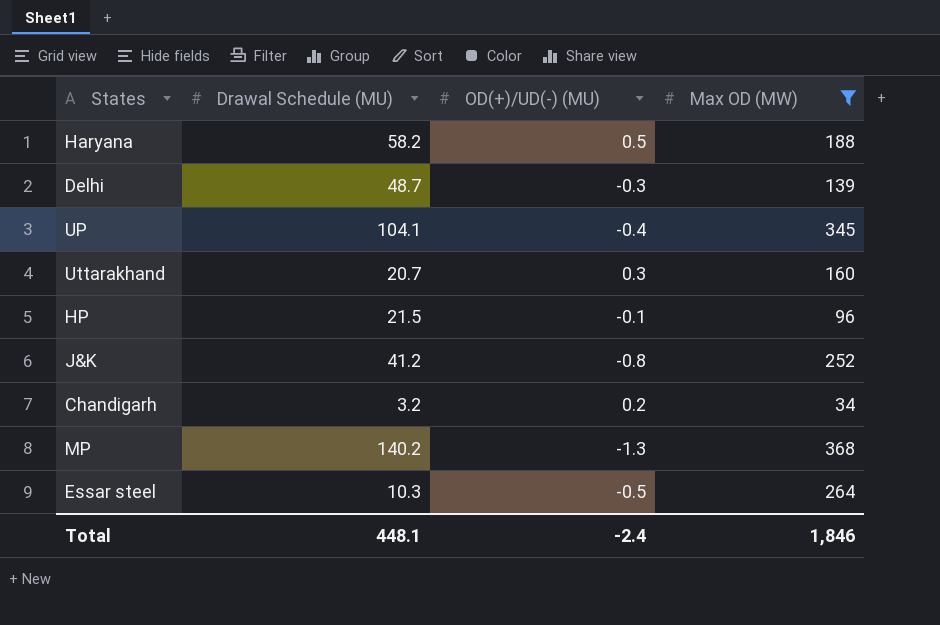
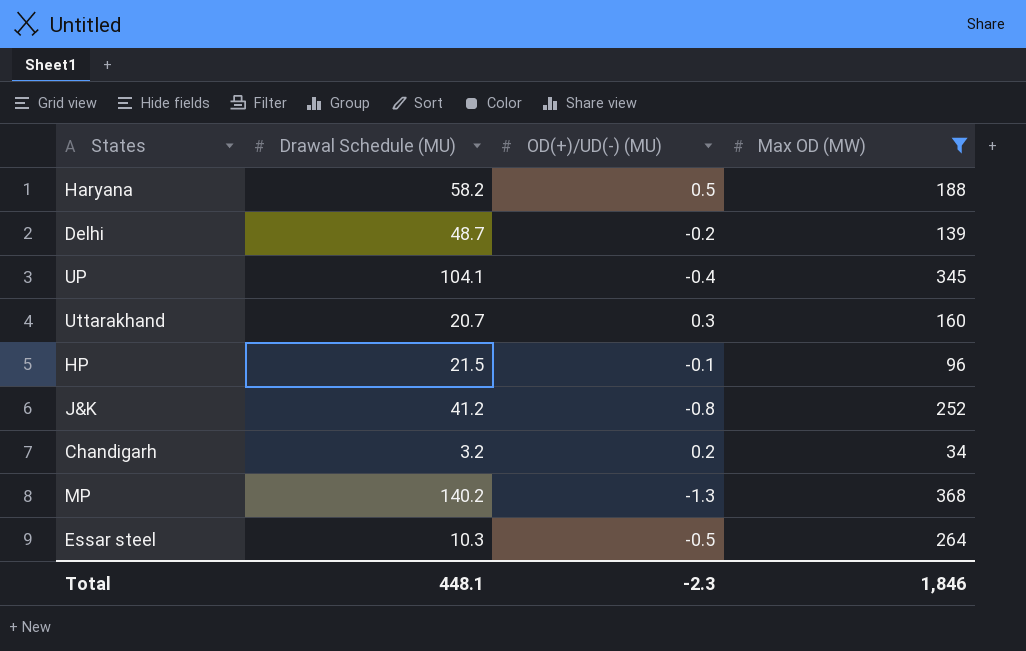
Delhi | OD(+)/UD(-) (MU): -0.3 -> -0.2
Total | OD(+)/UD(-) (MU): -2.4 -> -2.3

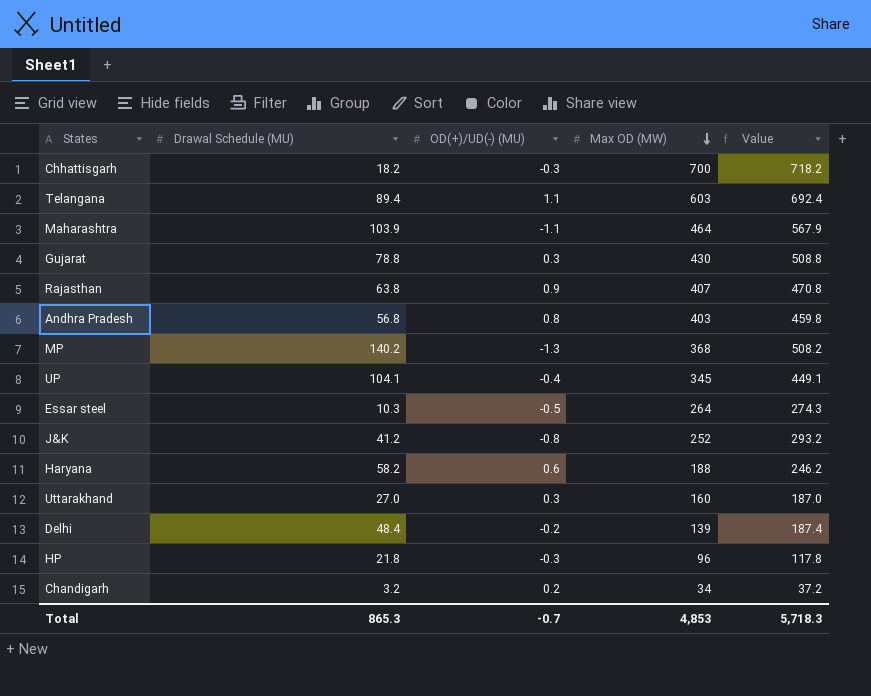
filter: Max OD (MW) <= 368 -> none
row order: none -> Max OD (MW) descending
column Value | formula: none -> [Drawal Schedule (MU)] + [Max OD (MW)]
Haryana | OD(+)/UD(-) (MU): 0.5 -> 0.6
Uttarakhand | Drawal Schedule (MU): 20.7 -> 27.0
Delhi | Drawal Schedule (MU): 48.7 -> 48.4
HP | Drawal Schedule (MU): 21.5 -> 21.8
HP | OD(+)/UD(-) (MU): -0.1 -> -0.3
Total | Drawal Schedule (MU): 448.1 -> 865.3
Total | OD(+)/UD(-) (MU): -2.3 -> -0.7
Total | Max OD (MW): 1,846 -> 4,853

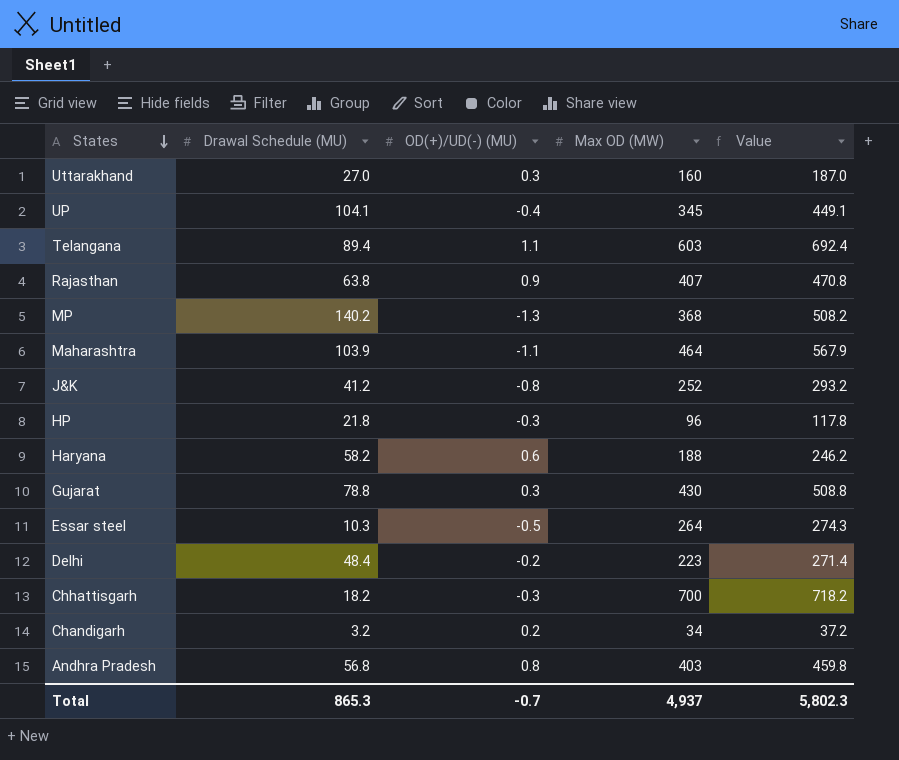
row order: Max OD (MW) descending -> States descending
Delhi | Max OD (MW): 139 -> 223
Delhi | Value: 187.4 -> 271.4
Total | Max OD (MW): 4,853 -> 4,937
Total | Value: 5,718.3 -> 5,802.3

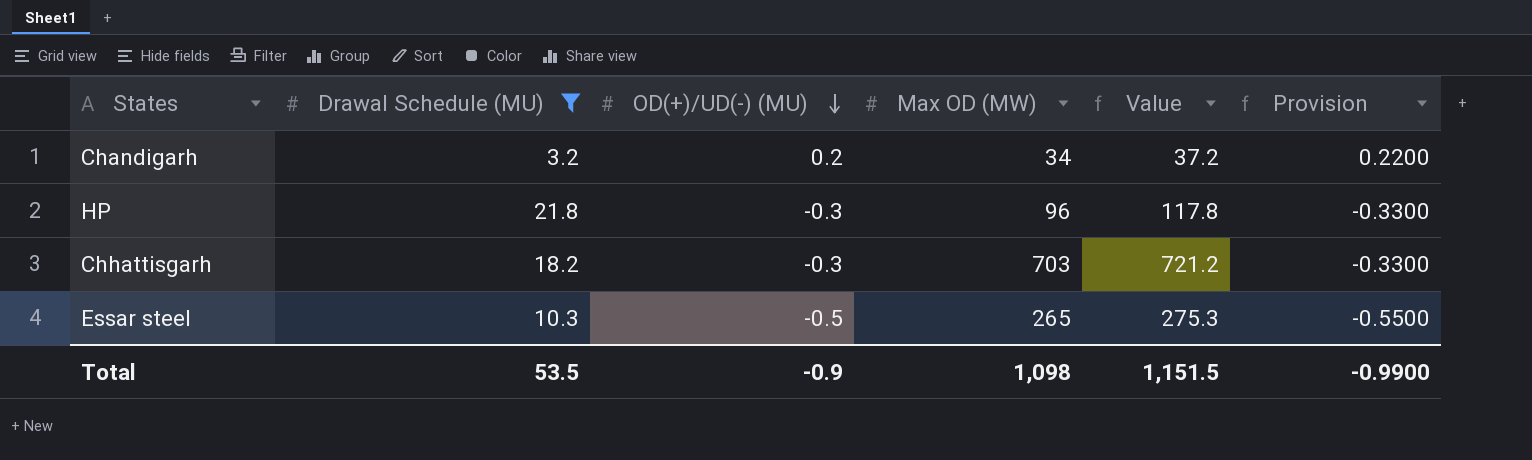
filter: none -> Drawal Schedule (MU) <= 21.8
row order: States descending -> OD(+)/UD(-) (MU) descending
column Provision | formula: none -> [OD(+)/UD(-) (MU)] * 1.1
Chhattisgarh | Max OD (MW): 700 -> 703
Chhattisgarh | Value: 718.2 -> 721.2
Essar steel | Max OD (MW): 264 -> 265
Essar steel | Value: 274.3 -> 275.3
Total | Drawal Schedule (MU): 865.3 -> 53.5
Total | OD(+)/UD(-) (MU): -0.7 -> -0.9
Total | Max OD (MW): 4,937 -> 1,098
Total | Value: 5,802.3 -> 1,151.5

